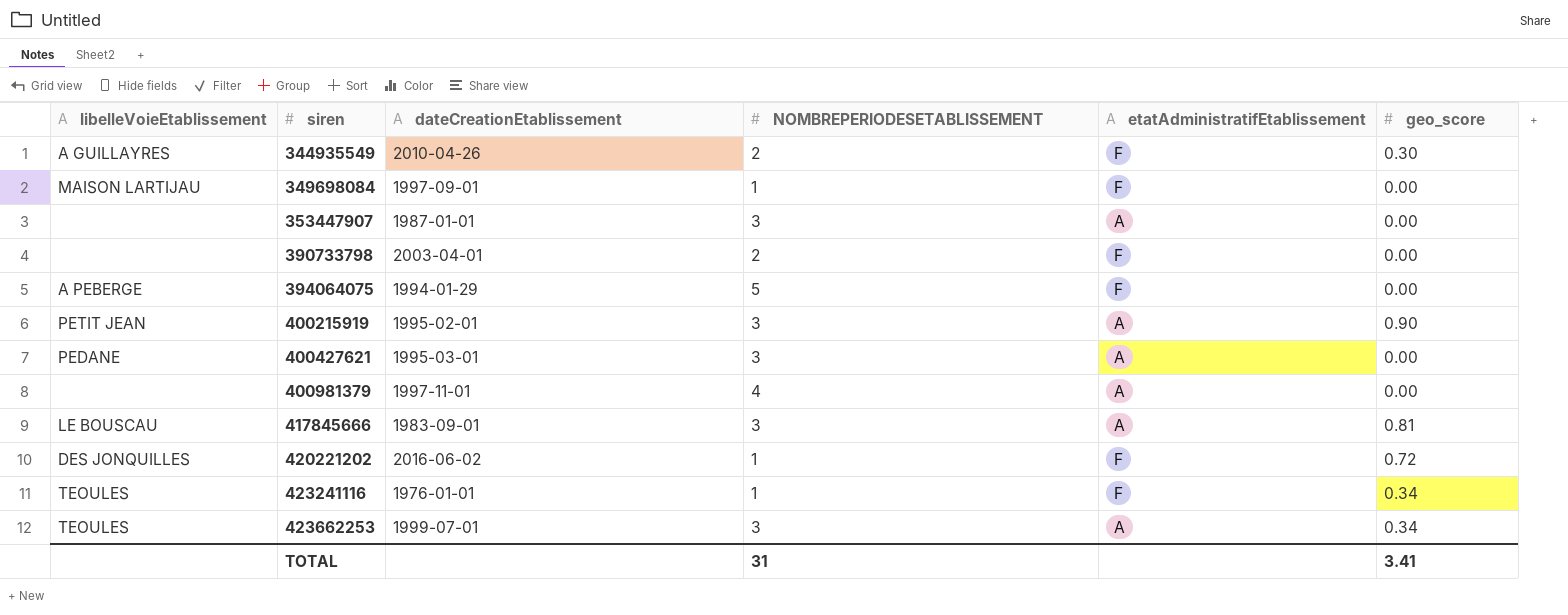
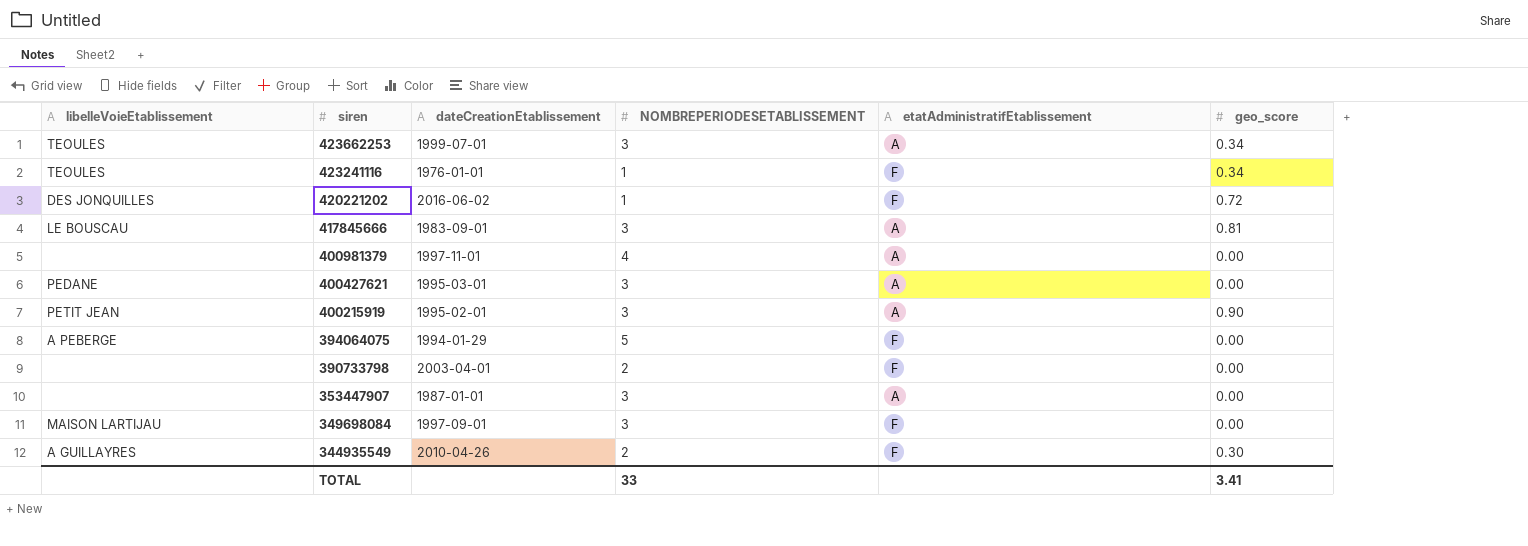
row order: siren ascending -> siren descending
349698084 | NOMBREPERIODESETABLISSEMENT: 1 -> 3
TOTAL | NOMBREPERIODESETABLISSEMENT: 31 -> 33

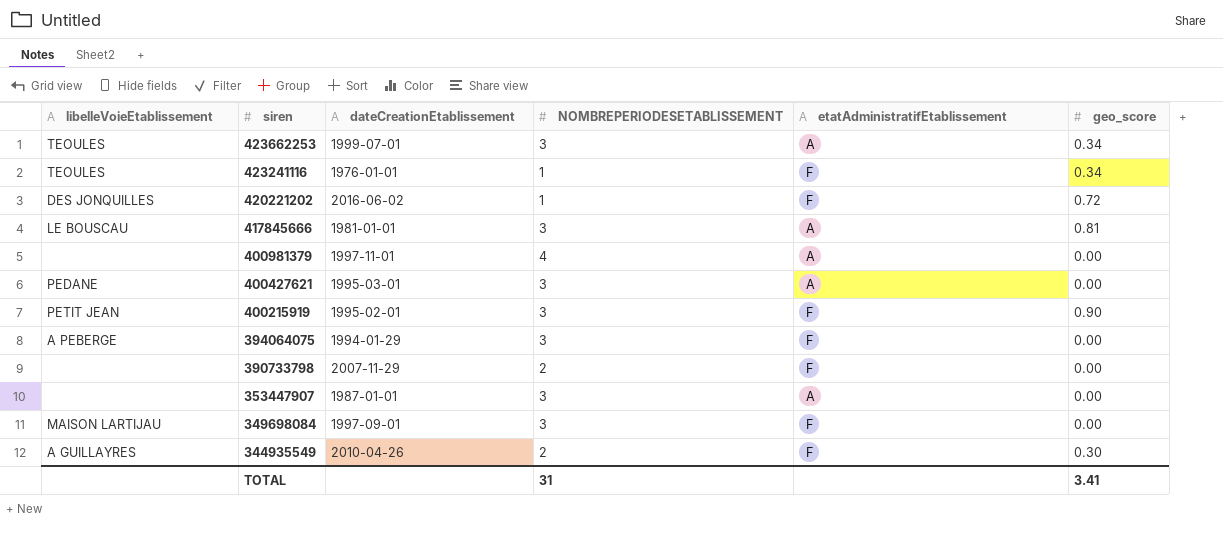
417845666 | dateCreationEtablissement: 1983-09-01 -> 1981-01-01
400215919 | etatAdministratifEtablissement: A -> F
394064075 | NOMBREPERIODESETABLISSEMENT: 5 -> 3
390733798 | dateCreationEtablissement: 2003-04-01 -> 2007-11-29
TOTAL | NOMBREPERIODESETABLISSEMENT: 33 -> 31

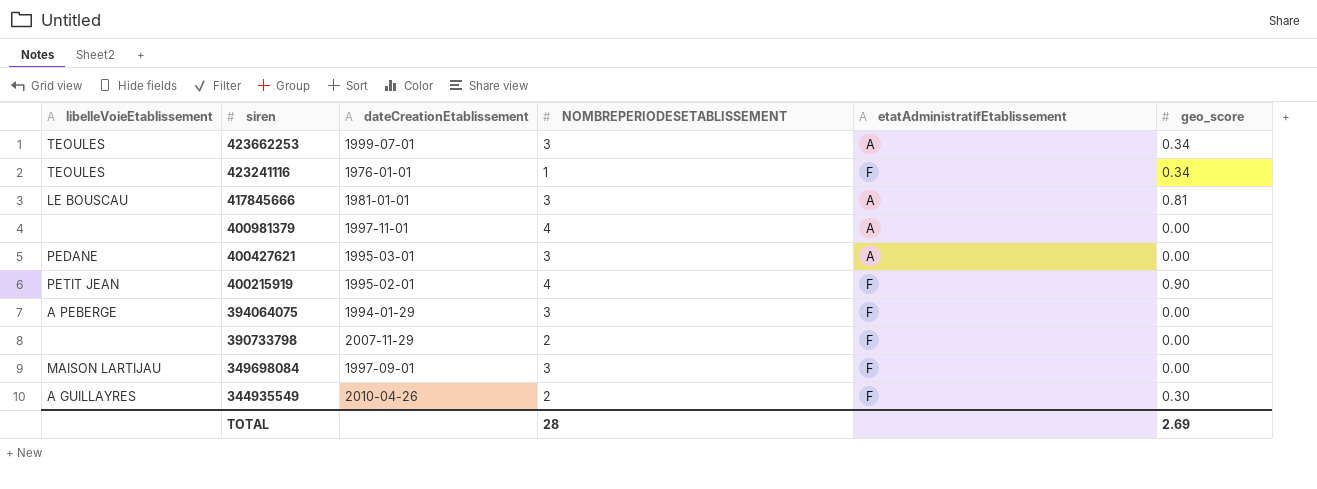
row 420221202: DES JONQUILLES | 2016-06-02 | 1 | F | 0.72 -> none
row 353447907: none | 1987-01-01 | 3 | A | 0.00 -> none
400215919 | NOMBREPERIODESETABLISSEMENT: 3 -> 4
TOTAL | NOMBREPERIODESETABLISSEMENT: 31 -> 28
TOTAL | geo_score: 3.41 -> 2.69

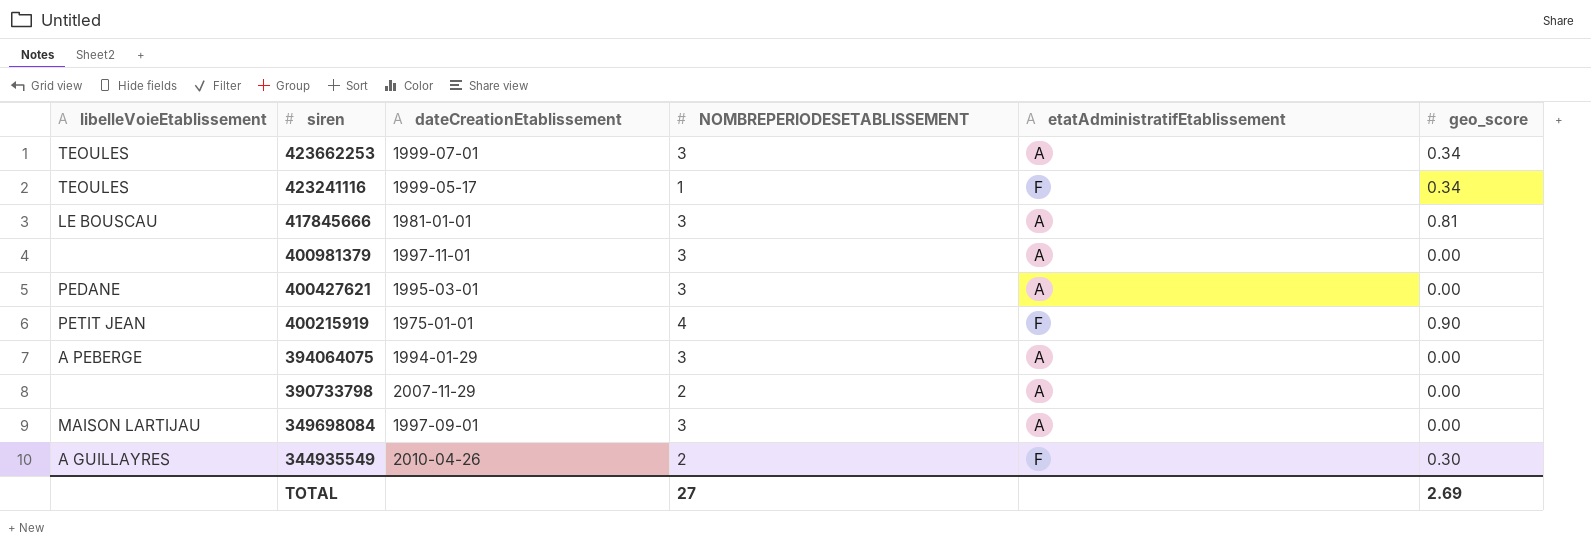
423241116 | dateCreationEtablissement: 1976-01-01 -> 1999-05-17
400981379 | NOMBREPERIODESETABLISSEMENT: 4 -> 3
400215919 | dateCreationEtablissement: 1995-02-01 -> 1975-01-01
394064075 | etatAdministratifEtablissement: F -> A
390733798 | etatAdministratifEtablissement: F -> A
349698084 | etatAdministratifEtablissement: F -> A
TOTAL | NOMBREPERIODESETABLISSEMENT: 28 -> 27

